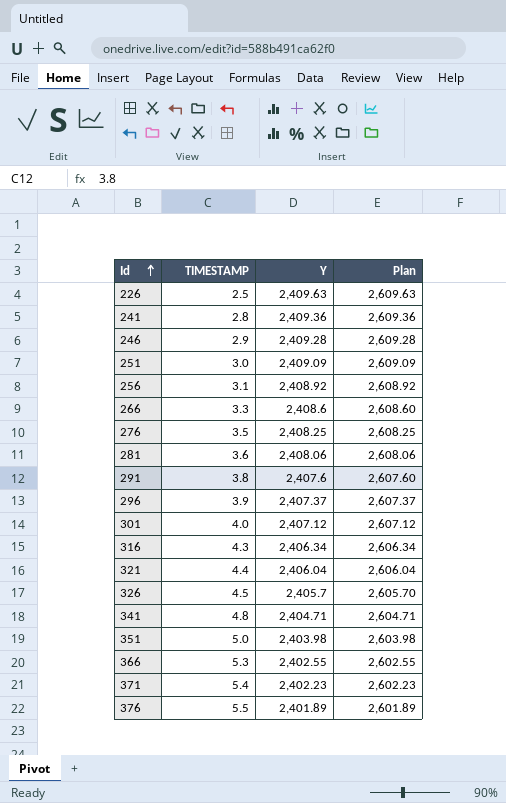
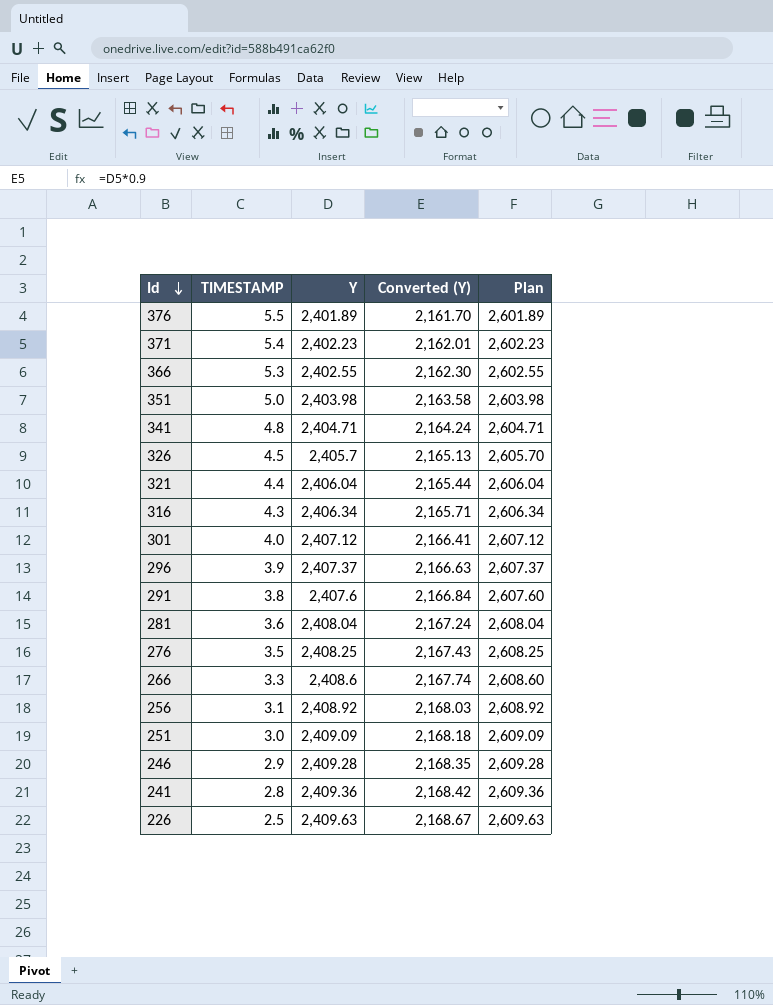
row order: Id ascending -> Id descending
column Converted (Y) | formula: none -> [Y] * 0.9
281 | Y: 2,408.06 -> 2,408.04
281 | Plan: 2,608.06 -> 2,608.04

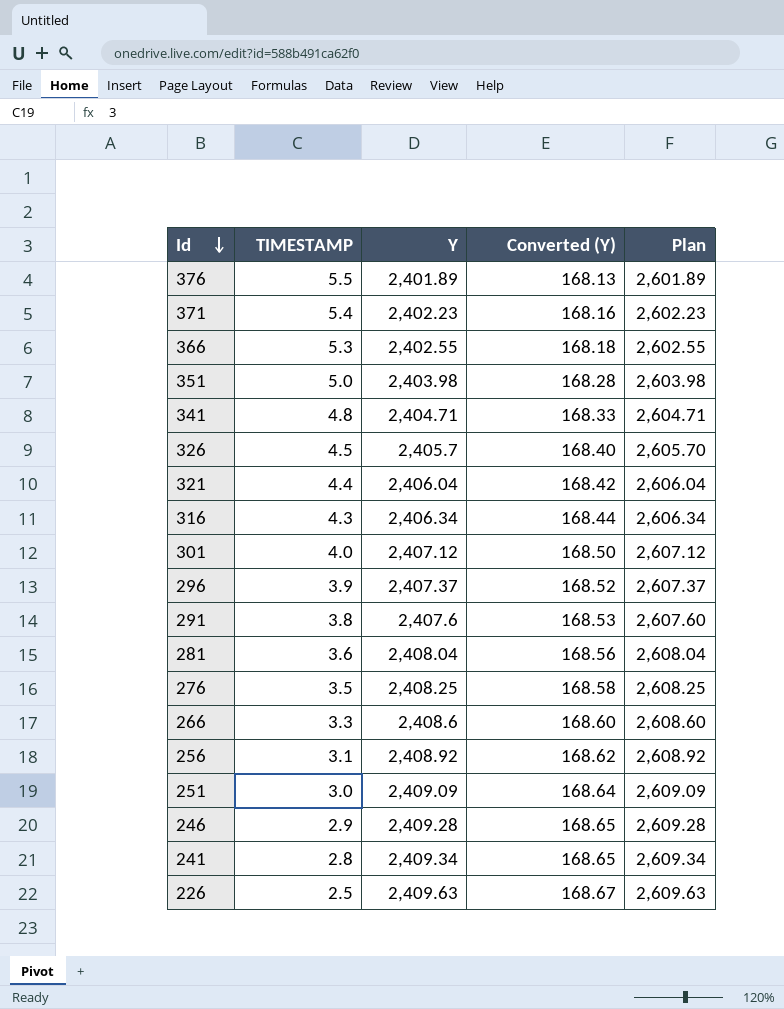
column Converted (Y) | formula: [Y] * 0.9 -> [Y] * 0.07
241 | Y: 2,409.36 -> 2,409.34
241 | Plan: 2,609.36 -> 2,609.34

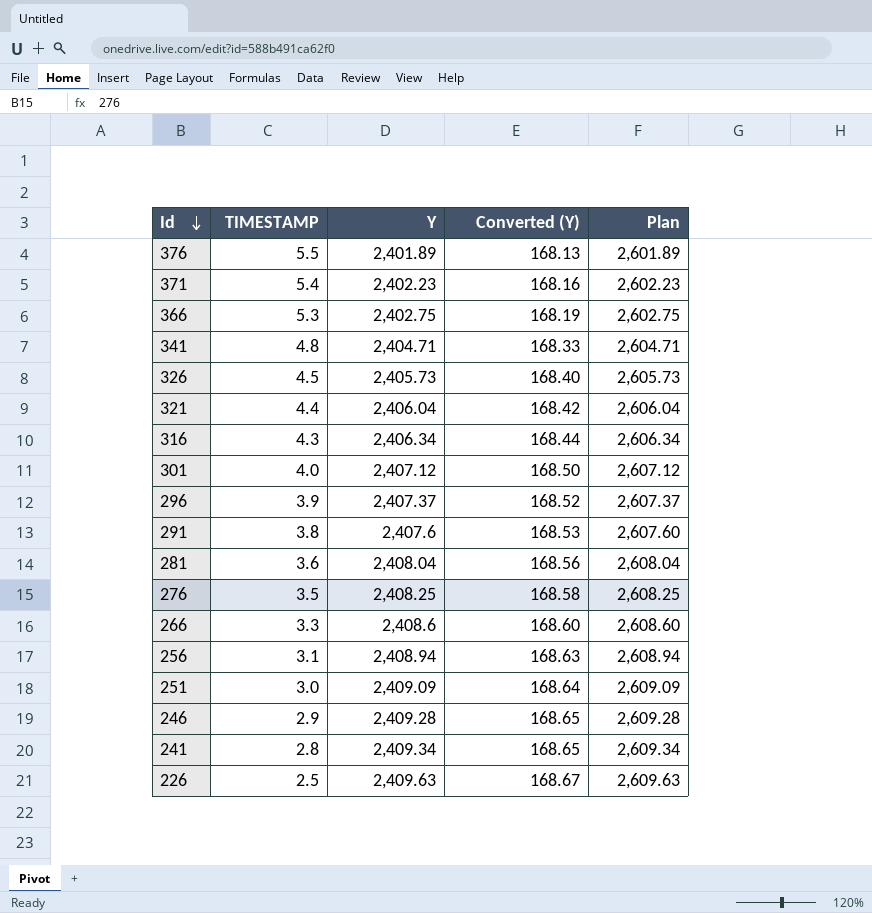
row 351: 5.0 | 2,403.98 | 168.28 | 2,603.98 -> none
366 | Y: 2,402.55 -> 2,402.75
366 | Converted (Y): 168.18 -> 168.19
366 | Plan: 2,602.55 -> 2,602.75
326 | Y: 2,405.7 -> 2,405.73
326 | Plan: 2,605.70 -> 2,605.73
256 | Y: 2,408.92 -> 2,408.94
256 | Converted (Y): 168.62 -> 168.63
256 | Plan: 2,608.92 -> 2,608.94

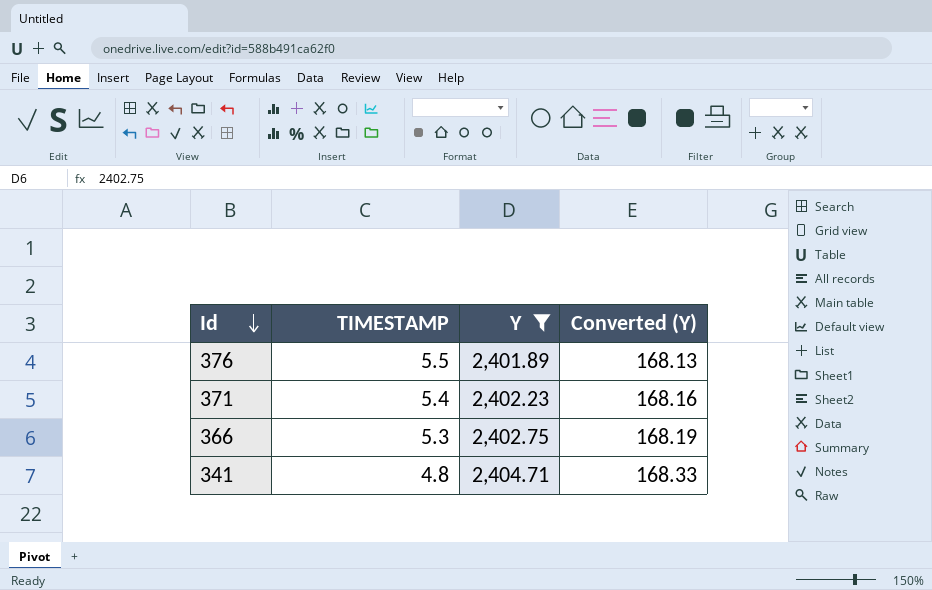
filter: none -> Y <= 2,404.71
column Plan | formula: [Y] + 200 -> none

